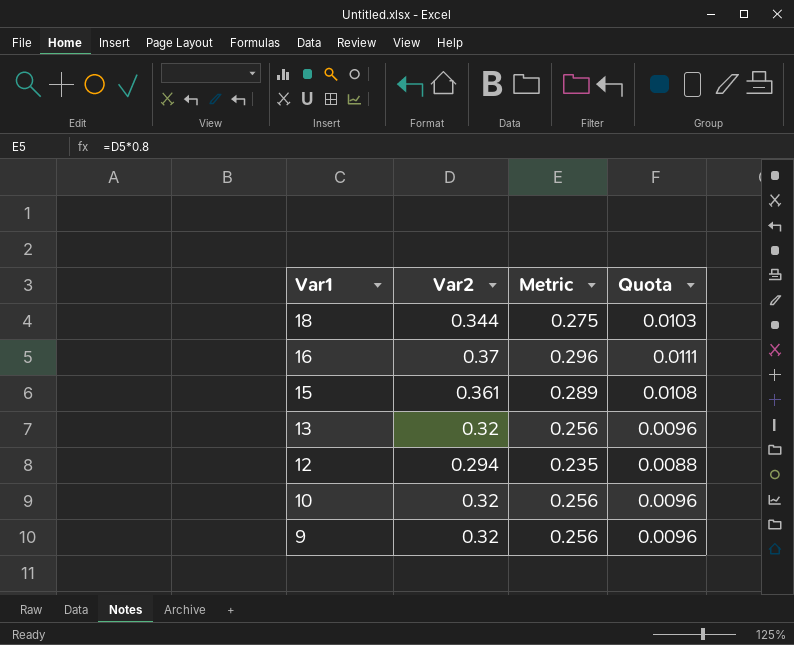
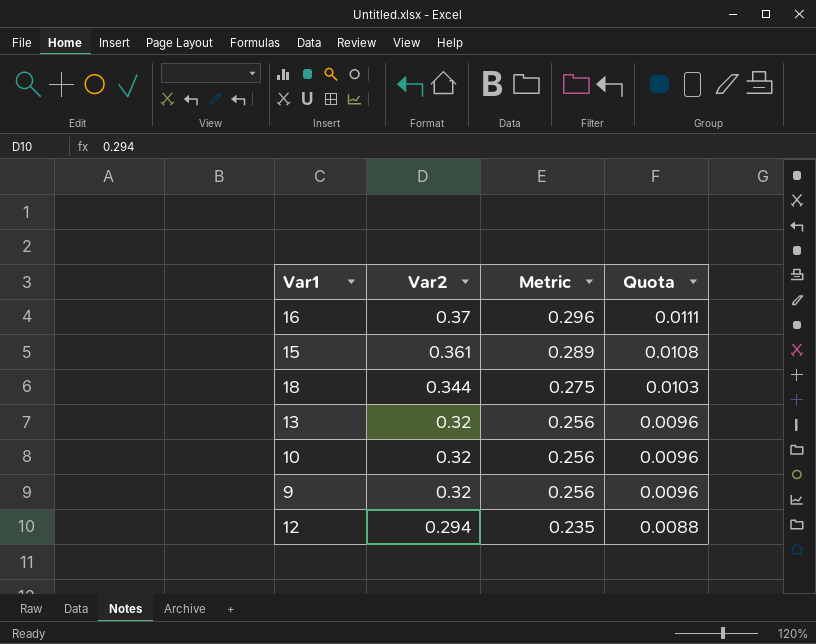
row order: Var1 descending -> Var2 descending

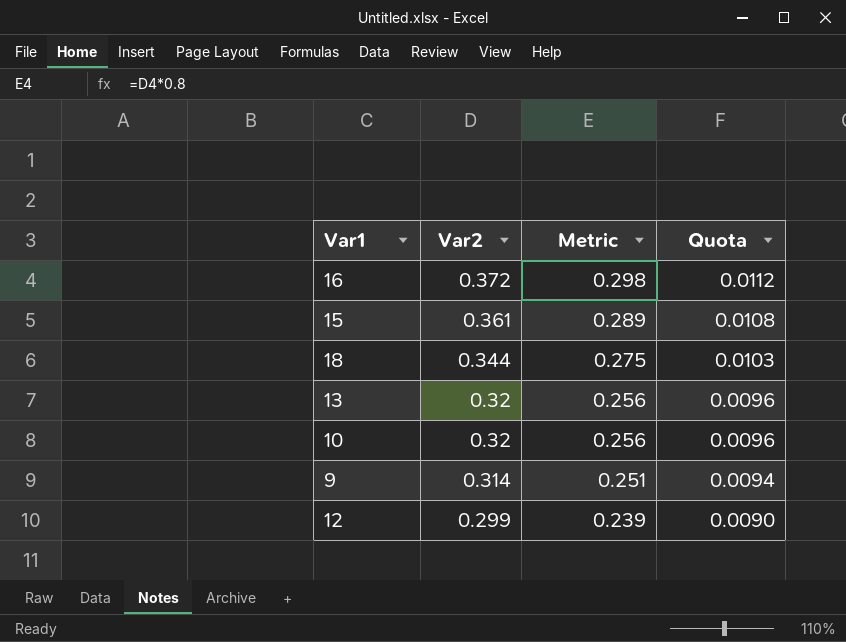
16 | Var2: 0.37 -> 0.372
16 | Metric: 0.296 -> 0.298
16 | Quota: 0.0111 -> 0.0112
9 | Var2: 0.32 -> 0.314
9 | Metric: 0.256 -> 0.251
9 | Quota: 0.0096 -> 0.0094
12 | Var2: 0.294 -> 0.299
12 | Metric: 0.235 -> 0.239
12 | Quota: 0.0088 -> 0.0090

